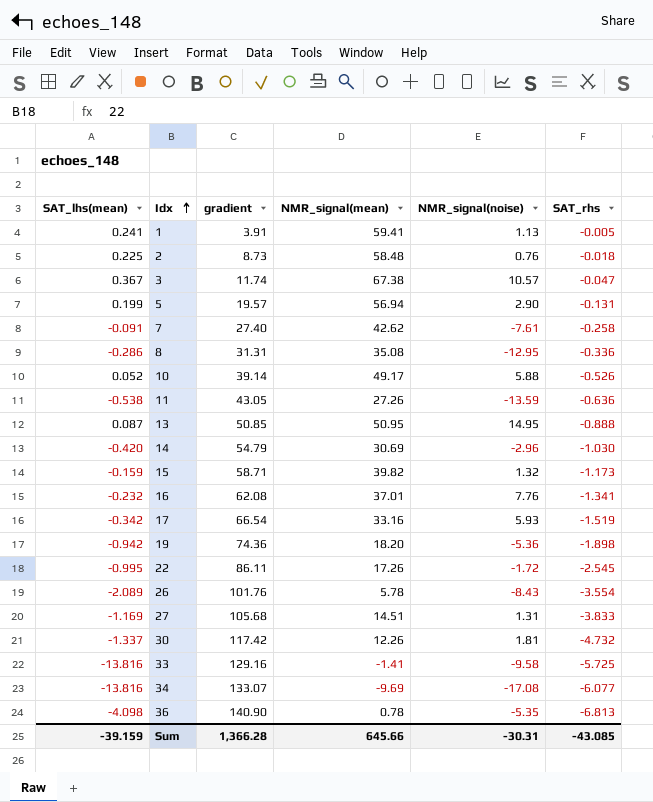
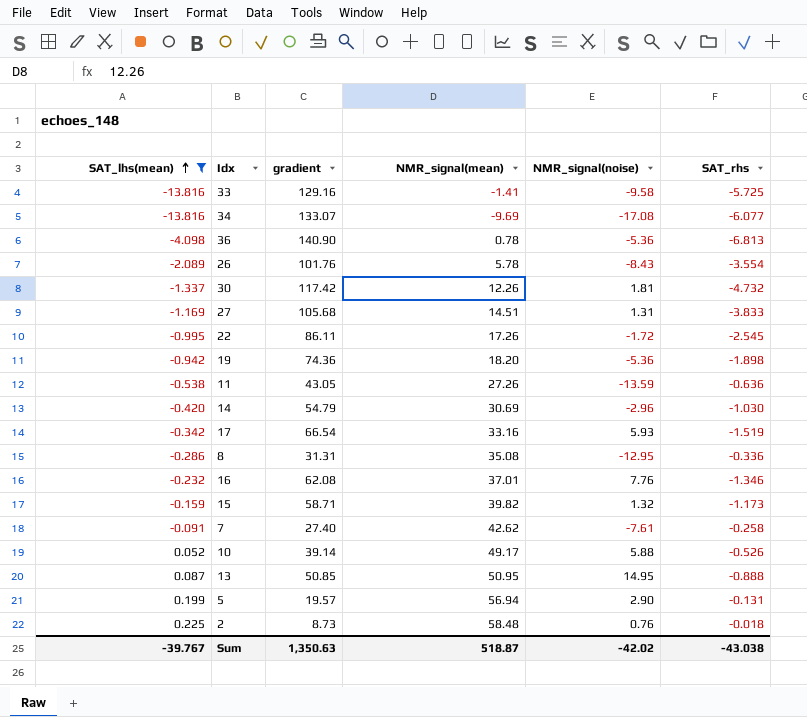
filter: none -> SAT_lhs(mean) <= 0.225
row order: Idx ascending -> SAT_lhs(mean) ascending
36 | NMR_signal(noise): -5.35 -> -5.36
16 | SAT_rhs: -1.341 -> -1.346
Sum | SAT_lhs(mean): -39.159 -> -39.767
Sum | gradient: 1,366.28 -> 1,350.63
Sum | NMR_signal(mean): 645.66 -> 518.87
Sum | NMR_signal(noise): -30.31 -> -42.02
Sum | SAT_rhs: -43.085 -> -43.038

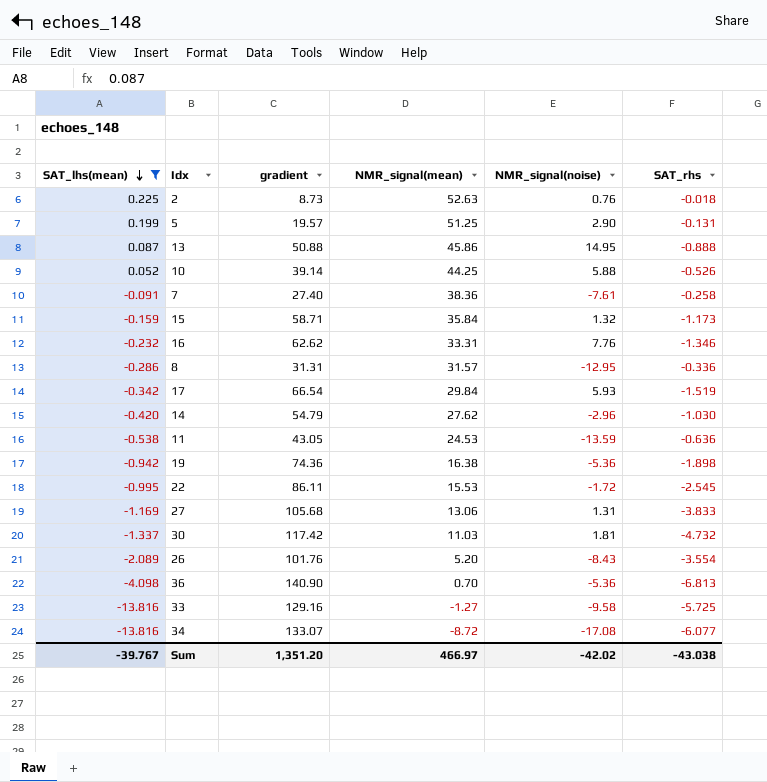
row order: SAT_lhs(mean) ascending -> SAT_lhs(mean) descending
2 | NMR_signal(mean): 58.48 -> 52.63
5 | NMR_signal(mean): 56.94 -> 51.25
13 | gradient: 50.85 -> 50.88
13 | NMR_signal(mean): 50.95 -> 45.86
10 | NMR_signal(mean): 49.17 -> 44.25
7 | NMR_signal(mean): 42.62 -> 38.36
15 | NMR_signal(mean): 39.82 -> 35.84
16 | gradient: 62.08 -> 62.62
16 | NMR_signal(mean): 37.01 -> 33.31
8 | NMR_signal(mean): 35.08 -> 31.57
17 | NMR_signal(mean): 33.16 -> 29.84
14 | NMR_signal(mean): 30.69 -> 27.62
11 | NMR_signal(mean): 27.26 -> 24.53
19 | NMR_signal(mean): 18.20 -> 16.38
22 | NMR_signal(mean): 17.26 -> 15.53
27 | NMR_signal(mean): 14.51 -> 13.06
30 | NMR_signal(mean): 12.26 -> 11.03
26 | NMR_signal(mean): 5.78 -> 5.20
36 | NMR_signal(mean): 0.78 -> 0.70
33 | NMR_signal(mean): -1.41 -> -1.27
34 | NMR_signal(mean): -9.69 -> -8.72
Sum | gradient: 1,350.63 -> 1,351.20
Sum | NMR_signal(mean): 518.87 -> 466.97

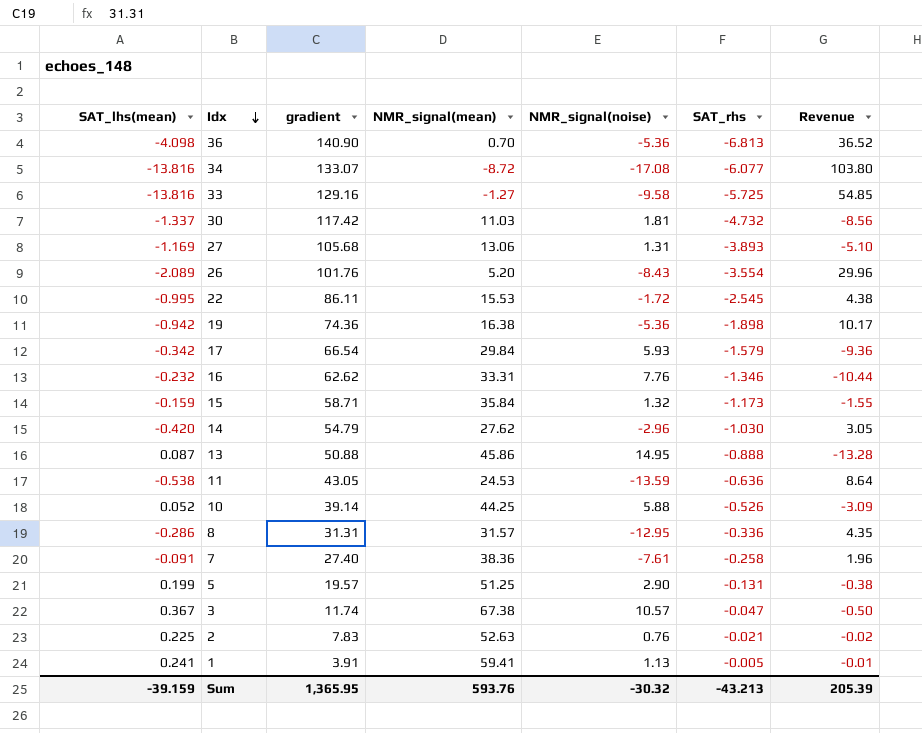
filter: SAT_lhs(mean) <= 0.225 -> none
row order: SAT_lhs(mean) descending -> Idx descending
column Revenue | formula: none -> [NMR_signal(noise)] * [SAT_rhs]
27 | SAT_rhs: -3.833 -> -3.893
17 | SAT_rhs: -1.519 -> -1.579
2 | gradient: 8.73 -> 7.83
2 | SAT_rhs: -0.018 -> -0.021
Sum | SAT_lhs(mean): -39.767 -> -39.159
Sum | gradient: 1,351.20 -> 1,365.95
Sum | NMR_signal(mean): 466.97 -> 593.76
Sum | NMR_signal(noise): -42.02 -> -30.32
Sum | SAT_rhs: -43.038 -> -43.213

